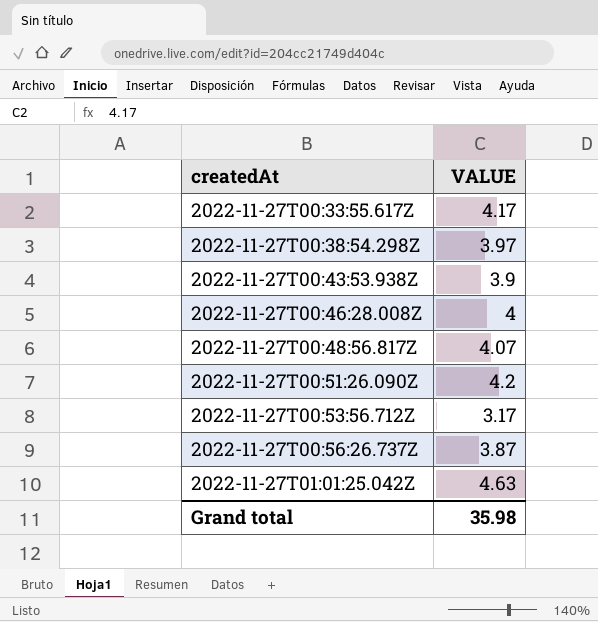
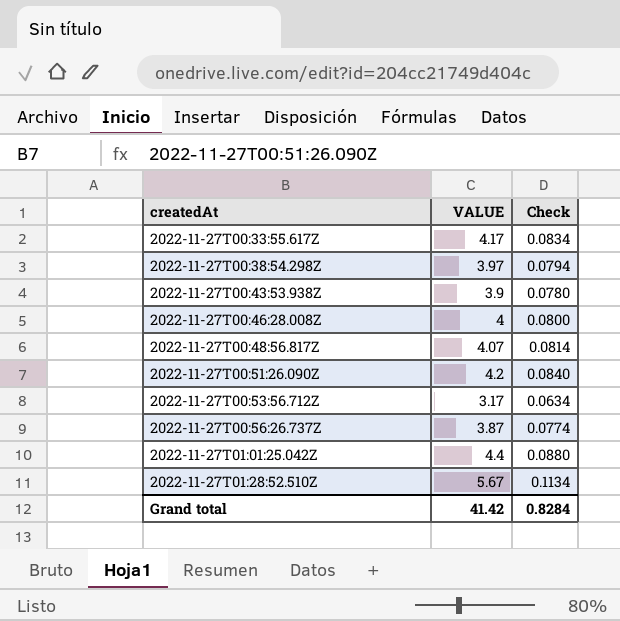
column Check | formula: none -> [VALUE] * 0.02
2022-11-27T01:01:25.042Z | VALUE: 4.63 -> 4.4
row 2022-11-27T01:28:52.510Z: none -> 5.67 | 0.1134
Grand total | VALUE: 35.98 -> 41.42

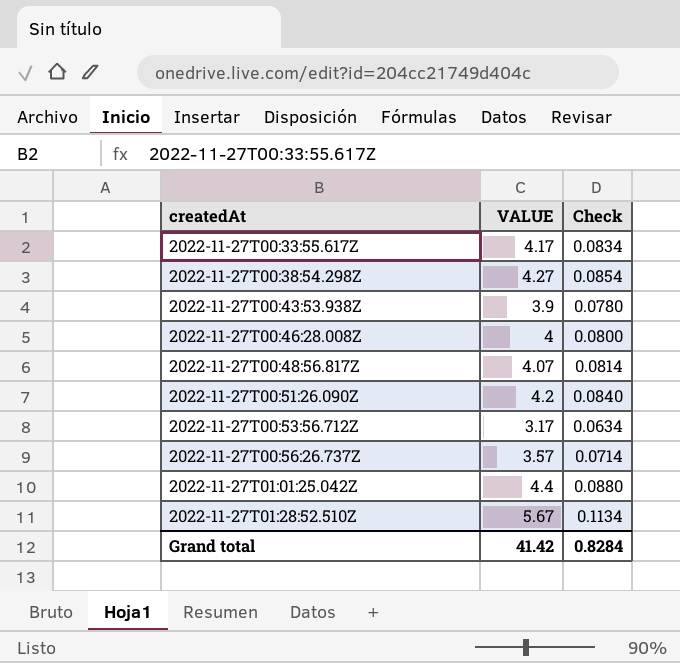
2022-11-27T00:38:54.298Z | VALUE: 3.97 -> 4.27
2022-11-27T00:38:54.298Z | Check: 0.0794 -> 0.0854
2022-11-27T00:56:26.737Z | VALUE: 3.87 -> 3.57
2022-11-27T00:56:26.737Z | Check: 0.0774 -> 0.0714

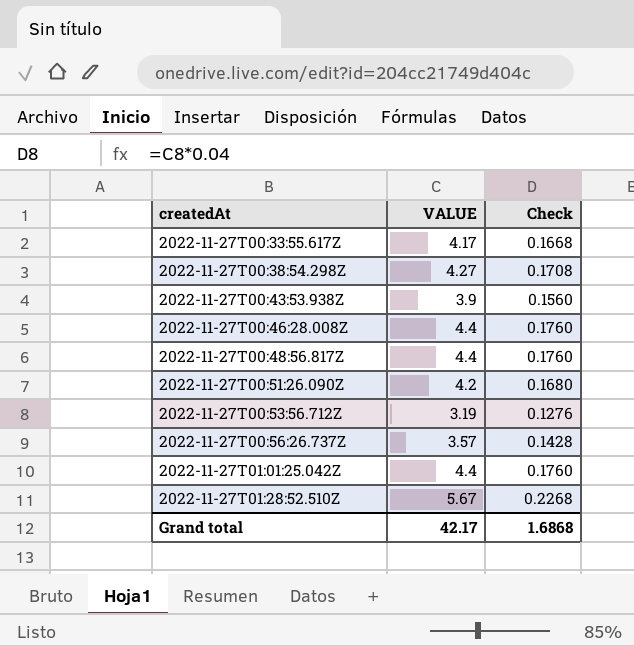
column Check | formula: [VALUE] * 0.02 -> [VALUE] * 0.04
2022-11-27T00:46:28.008Z | VALUE: 4 -> 4.4
2022-11-27T00:48:56.817Z | VALUE: 4.07 -> 4.4
2022-11-27T00:53:56.712Z | VALUE: 3.17 -> 3.19
Grand total | VALUE: 41.42 -> 42.17
Grand total | Check: 0.8284 -> 1.6868

